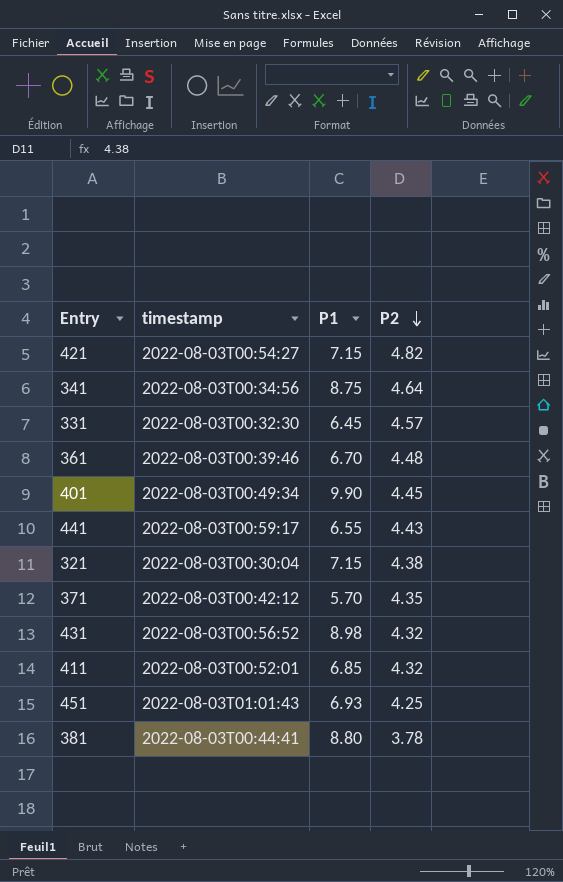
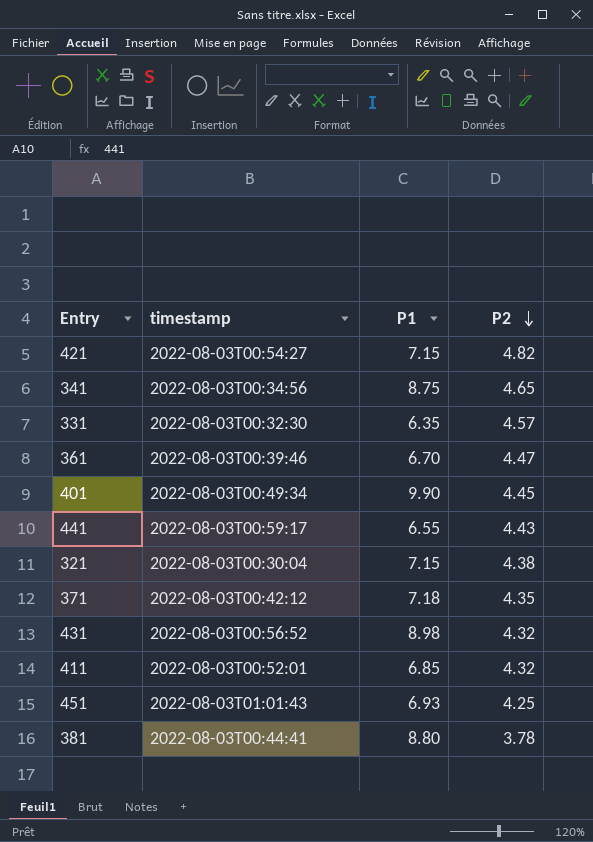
341 | P2: 4.64 -> 4.65
331 | P1: 6.45 -> 6.35
361 | P2: 4.48 -> 4.47
371 | P1: 5.70 -> 7.18

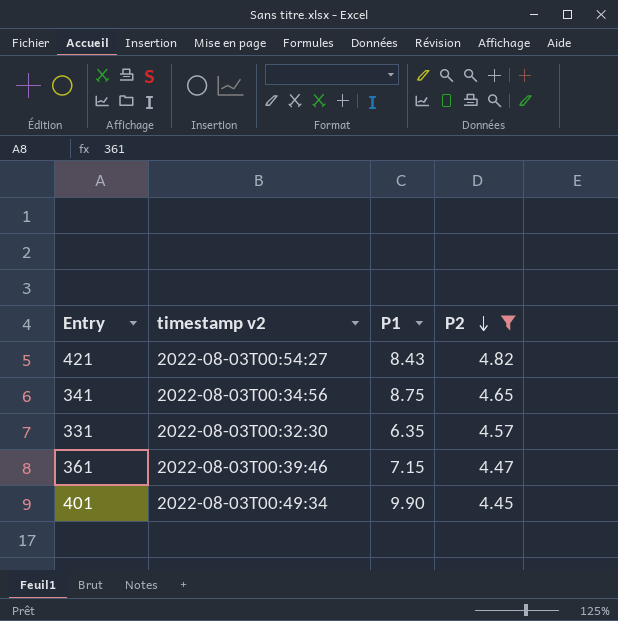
filter: none -> P2 >= 4.45
column name: timestamp -> timestamp v2
421 | P1: 7.15 -> 8.43
361 | P1: 6.70 -> 7.15

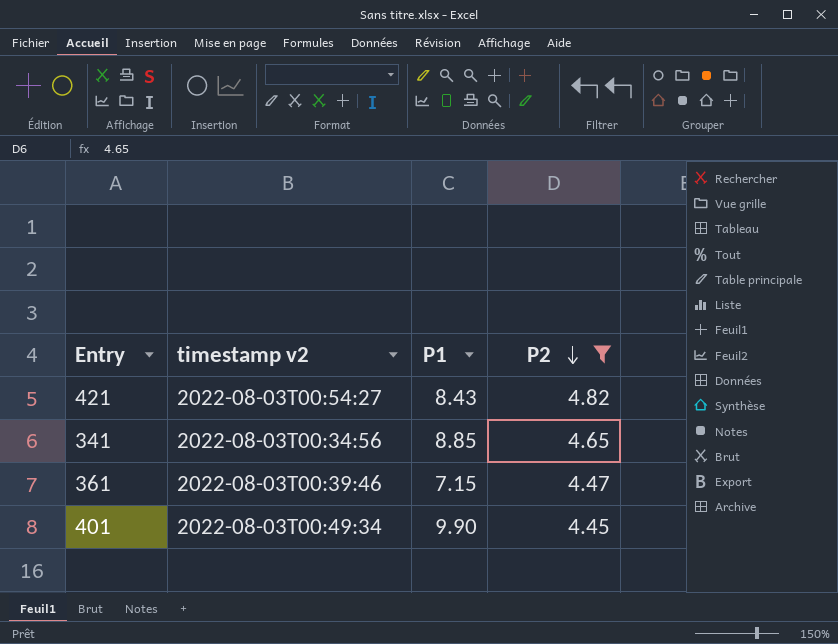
row 331: 2022-08-03T00:32:30 | 6.35 | 4.57 -> none
341 | P1: 8.75 -> 8.85

